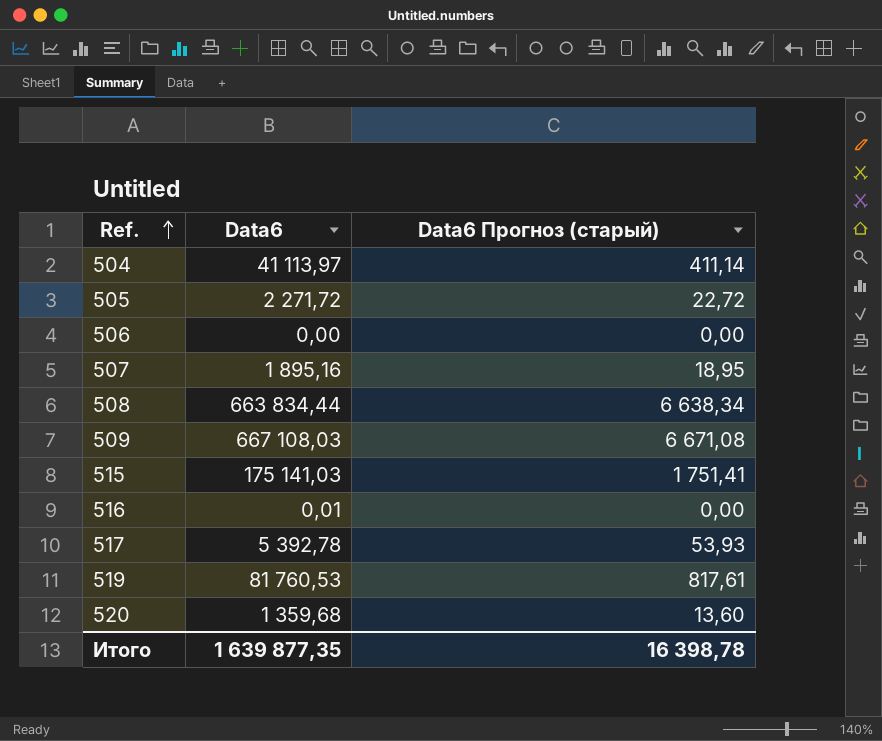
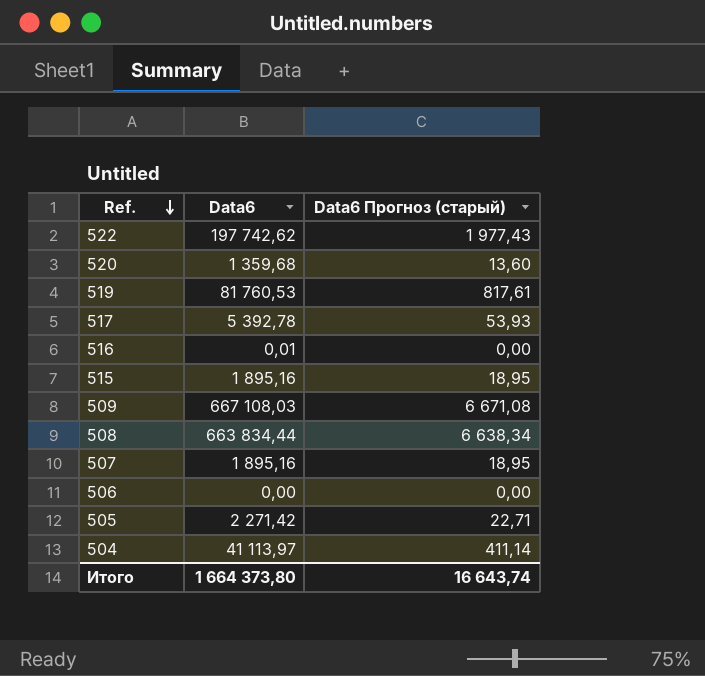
row order: Ref. ascending -> Ref. descending
row 522: none -> 197 742,62 | 1 977,43
515 | Data6: 175 141,03 -> 1 895,16
515 | Data6 Прогноз (старый): 1 751,41 -> 18,95
505 | Data6: 2 271,72 -> 2 271,42
505 | Data6 Прогноз (старый): 22,72 -> 22,71
Итого | Data6: 1 639 877,35 -> 1 664 373,80
Итого | Data6 Прогноз (старый): 16 398,78 -> 16 643,74

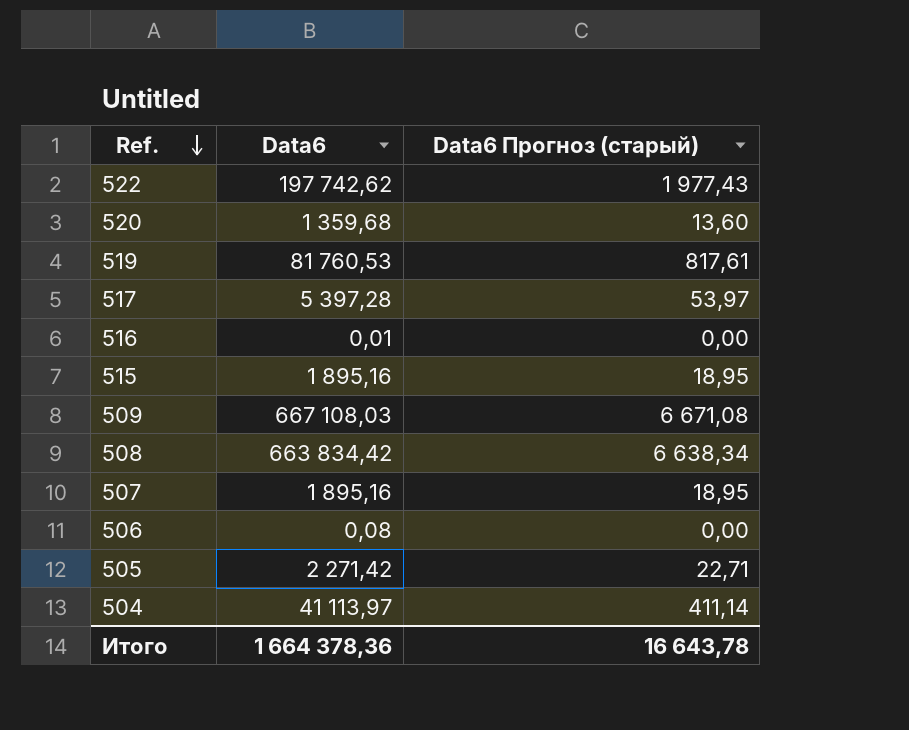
517 | Data6: 5 392,78 -> 5 397,28
517 | Data6 Прогноз (старый): 53,93 -> 53,97
508 | Data6: 663 834,44 -> 663 834,42
506 | Data6: 0,00 -> 0,08
Итого | Data6: 1 664 373,80 -> 1 664 378,36
Итого | Data6 Прогноз (старый): 16 643,74 -> 16 643,78

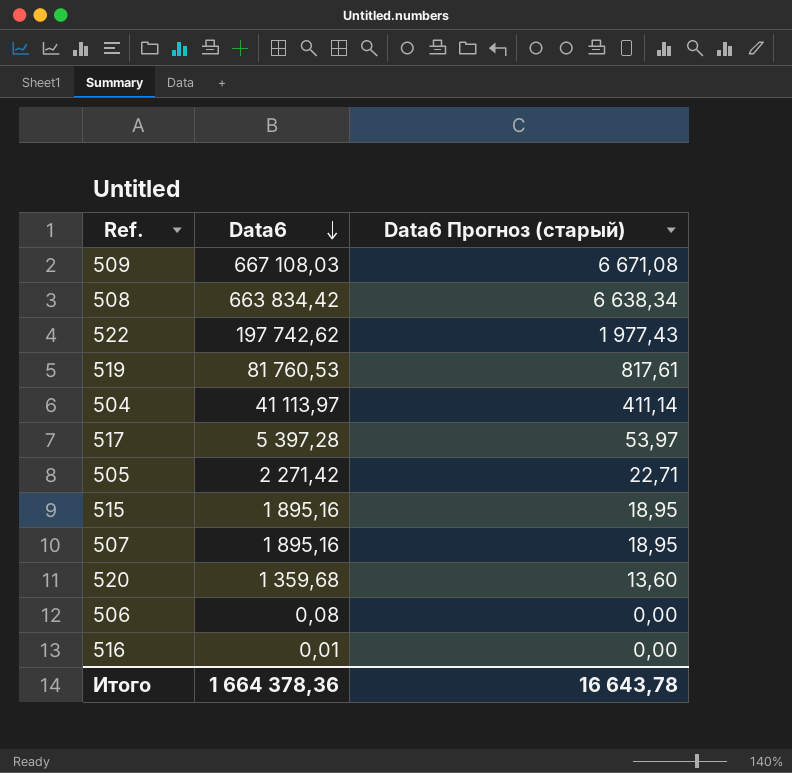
row order: Ref. descending -> Data6 descending

